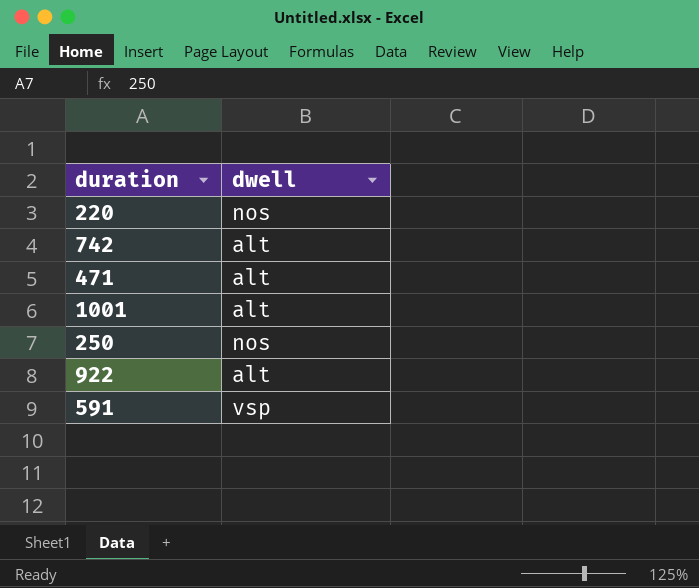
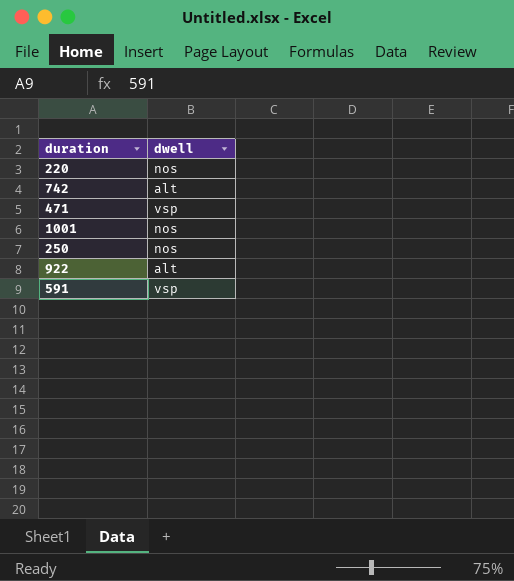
471 | dwell: alt -> vsp
1001 | dwell: alt -> nos

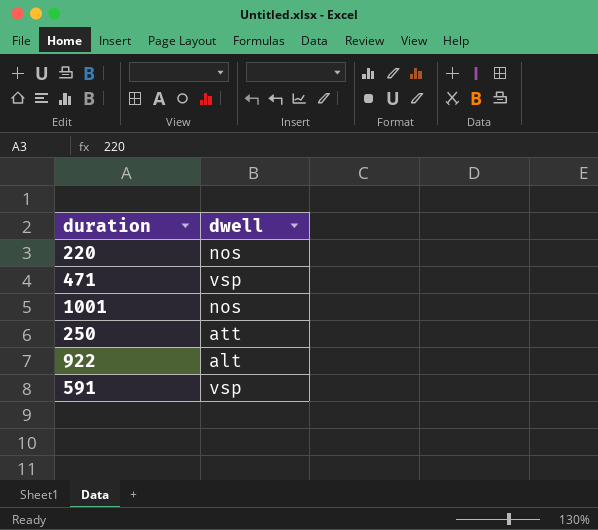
row 742: alt -> none
250 | dwell: nos -> att

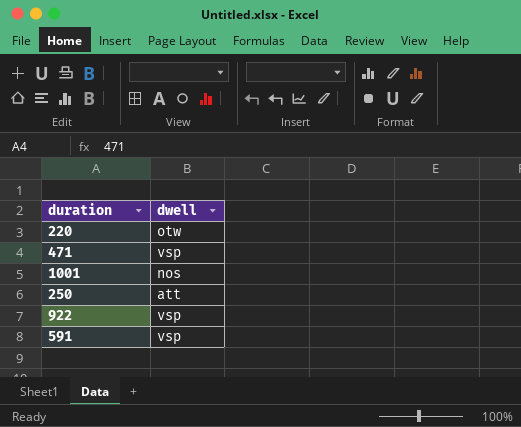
220 | dwell: nos -> otw
922 | dwell: alt -> vsp

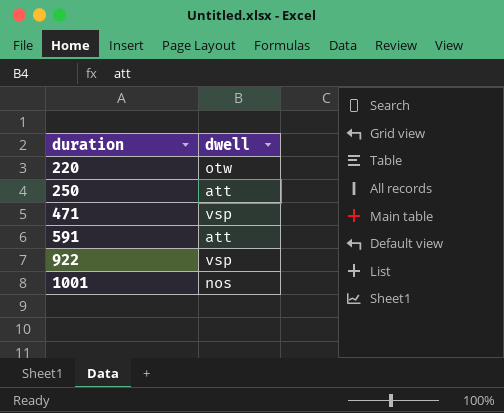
row order: none -> duration ascending
591 | dwell: vsp -> att

